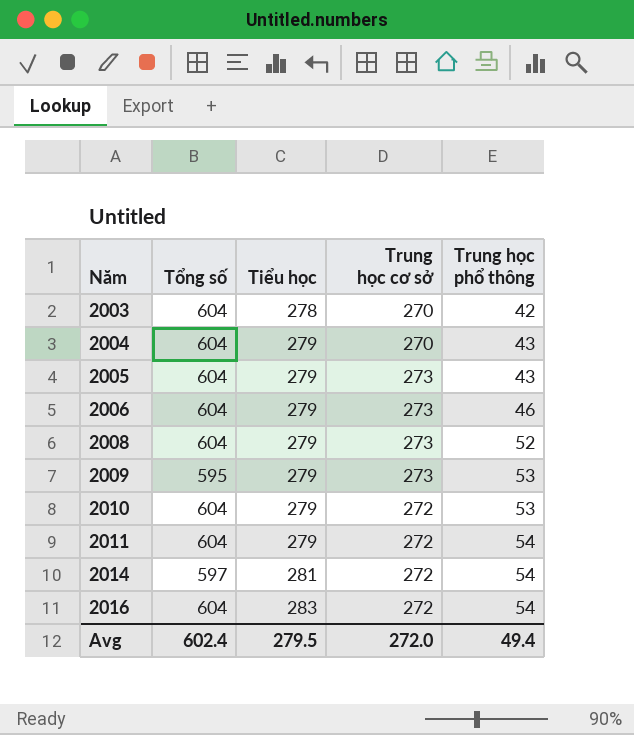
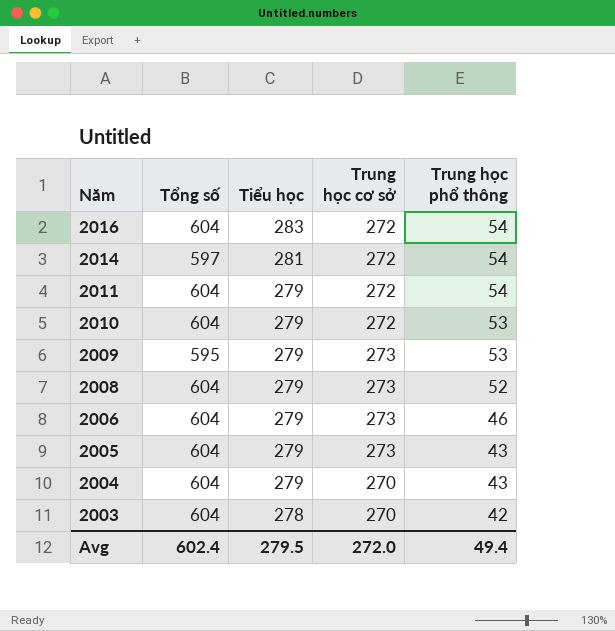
row order: Năm ascending -> Năm descending

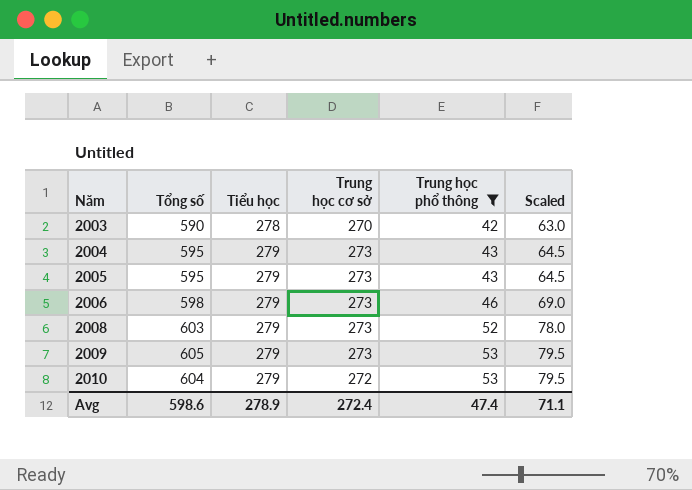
filter: none -> Trung học phổ thông != 54
row order: Năm descending -> Năm ascending
column Scaled | formula: none -> [Trung học phổ thông] * 1.5
2003 | Tổng số: 604 -> 590
2004 | Tổng số: 604 -> 595
2004 | Trung học cơ sở: 270 -> 273
2005 | Tổng số: 604 -> 595
2006 | Tổng số: 604 -> 598
2008 | Tổng số: 604 -> 603
2009 | Tổng số: 595 -> 605
Avg | Tổng số: 602.4 -> 598.6
Avg | Tiểu học: 279.5 -> 278.9
Avg | Trung học cơ sở: 272.0 -> 272.4
Avg | Trung học phổ thông: 49.4 -> 47.4

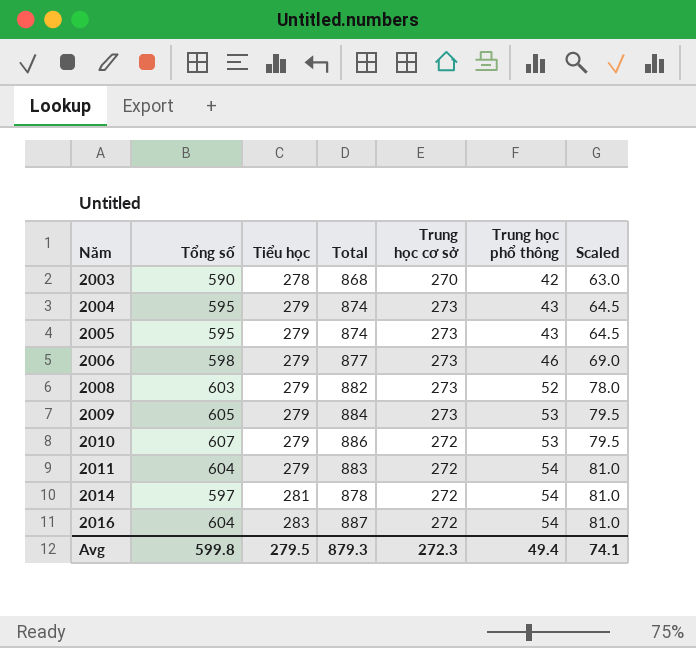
filter: Trung học phổ thông != 54 -> none
column Total | formula: none -> [Tổng số] + [Tiểu học]
2010 | Tổng số: 604 -> 607
Avg | Tổng số: 598.6 -> 599.8
Avg | Tiểu học: 278.9 -> 279.5
Avg | Trung học cơ sở: 272.4 -> 272.3
Avg | Trung học phổ thông: 47.4 -> 49.4
Avg | Scaled: 71.1 -> 74.1

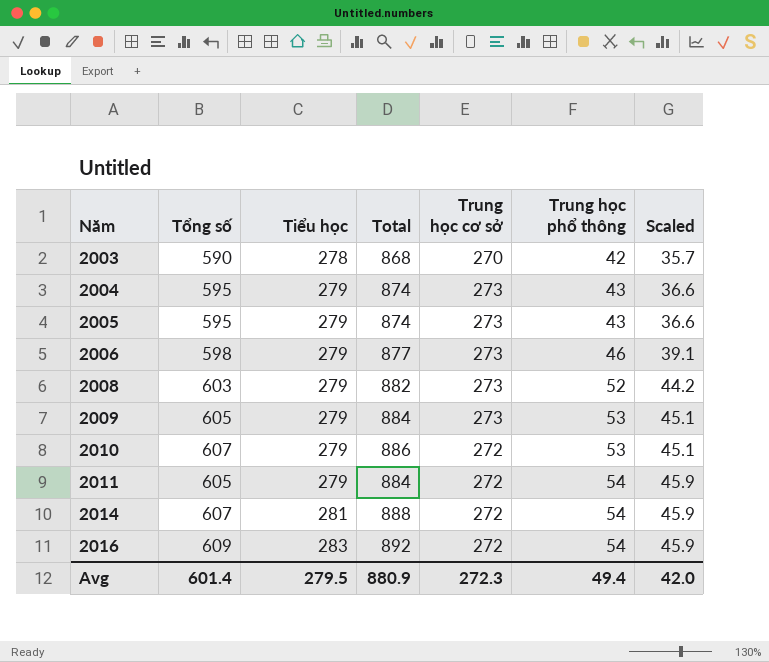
column Scaled | formula: [Trung học phổ thông] * 1.5 -> [Trung học phổ thông] * 0.85
2011 | Tổng số: 604 -> 605
2011 | Total: 883 -> 884
2014 | Tổng số: 597 -> 607
2014 | Total: 878 -> 888
2016 | Tổng số: 604 -> 609
2016 | Total: 887 -> 892
Avg | Tổng số: 599.8 -> 601.4
Avg | Total: 879.3 -> 880.9
Avg | Scaled: 74.1 -> 42.0

